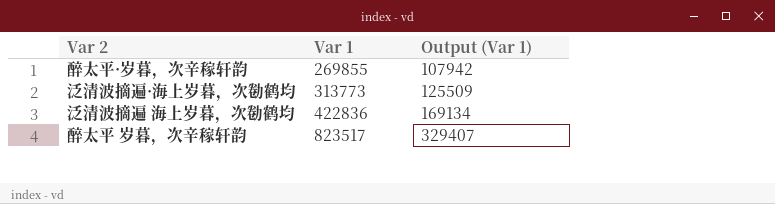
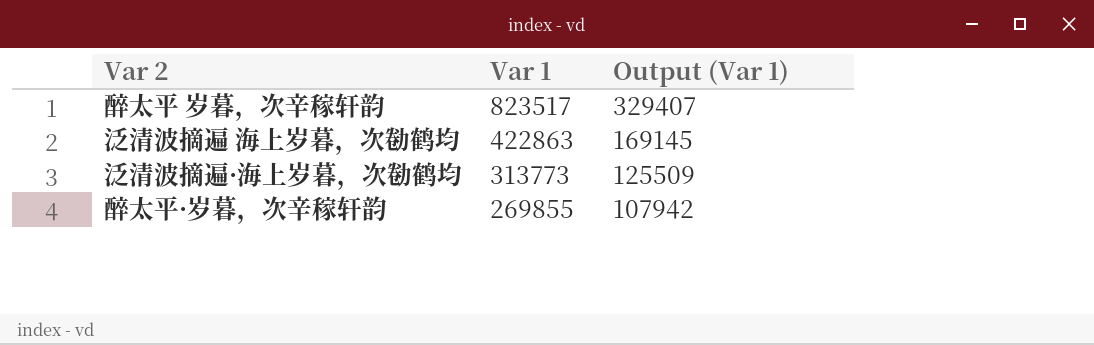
row order: Var 1 ascending -> Var 1 descending
泛清波摘遍 海上岁暮，次勌鹤均 | Var 1: 422836 -> 422863
泛清波摘遍 海上岁暮，次勌鹤均 | Output (Var 1): 169134 -> 169145

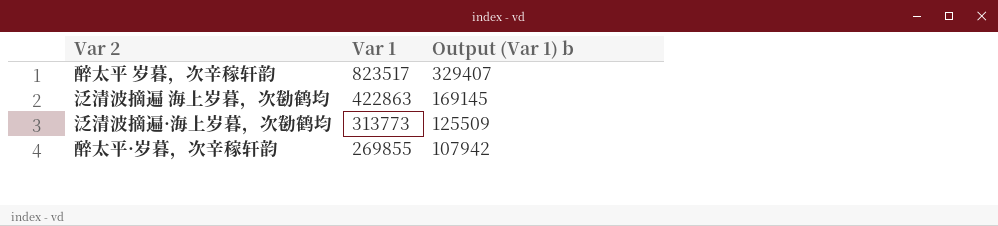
column name: Output (Var 1) -> Output (Var 1) b

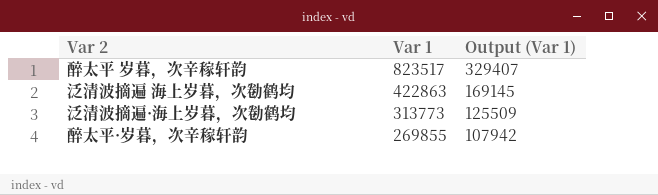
column name: Output (Var 1) b -> Output (Var 1)

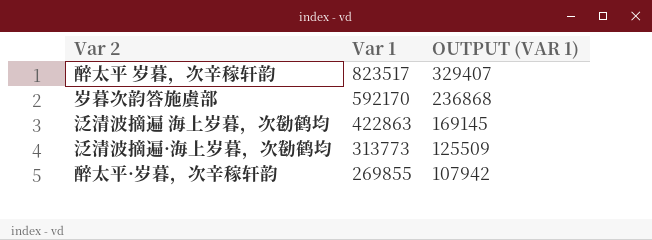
column name: Output (Var 1) -> OUTPUT (VAR 1)
row 岁暮次韵答施虞部: none -> 592170 | 236868

